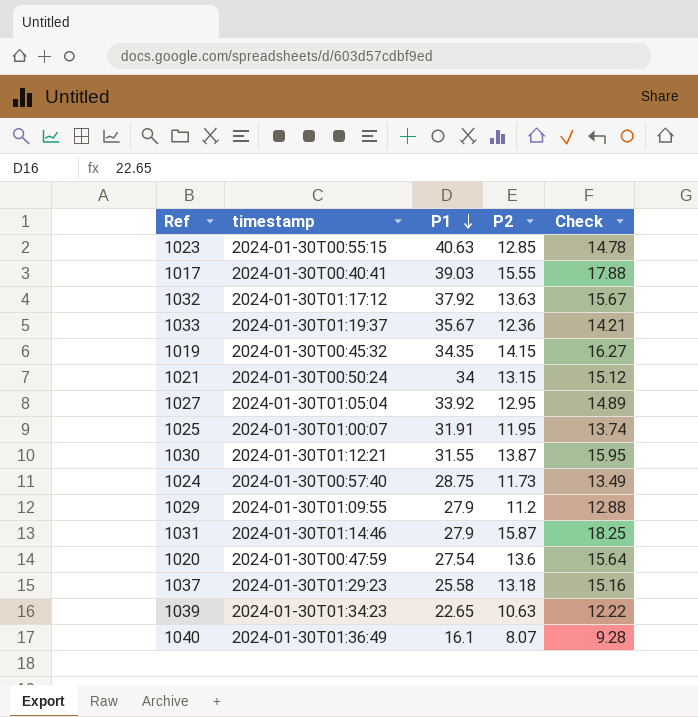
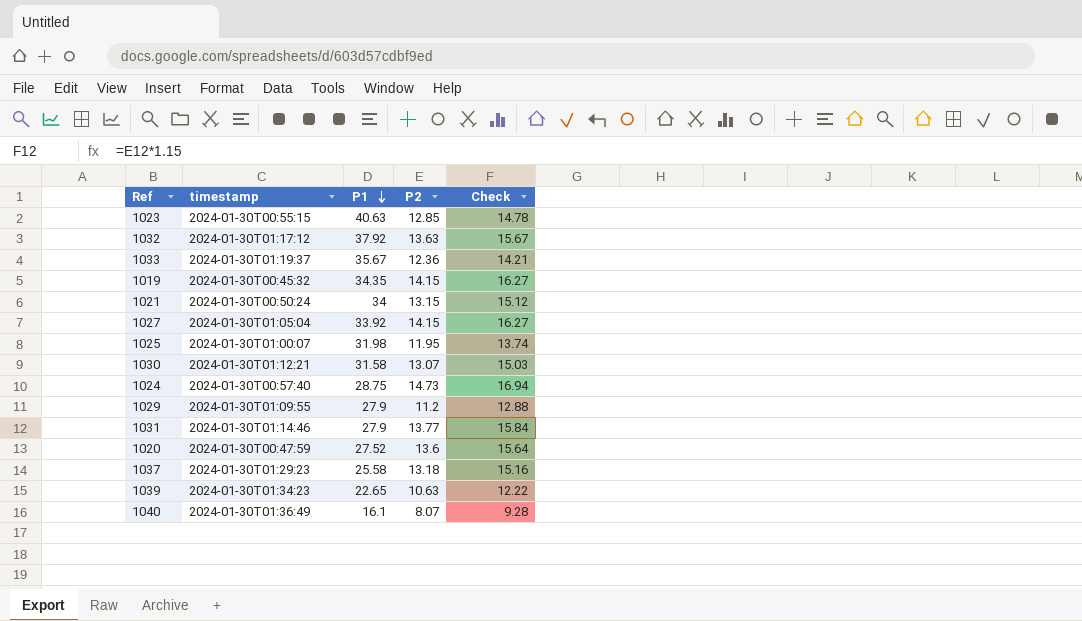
row 1017: 2024-01-30T00:40:41 | 39.03 | 15.55 | 17.88 -> none
1027 | P2: 12.95 -> 14.15
1027 | Check: 14.89 -> 16.27
1025 | P1: 31.91 -> 31.98
1030 | P1: 31.55 -> 31.58
1030 | P2: 13.87 -> 13.07
1030 | Check: 15.95 -> 15.03
1024 | P2: 11.73 -> 14.73
1024 | Check: 13.49 -> 16.94
1031 | P2: 15.87 -> 13.77
1031 | Check: 18.25 -> 15.84
1020 | P1: 27.54 -> 27.52

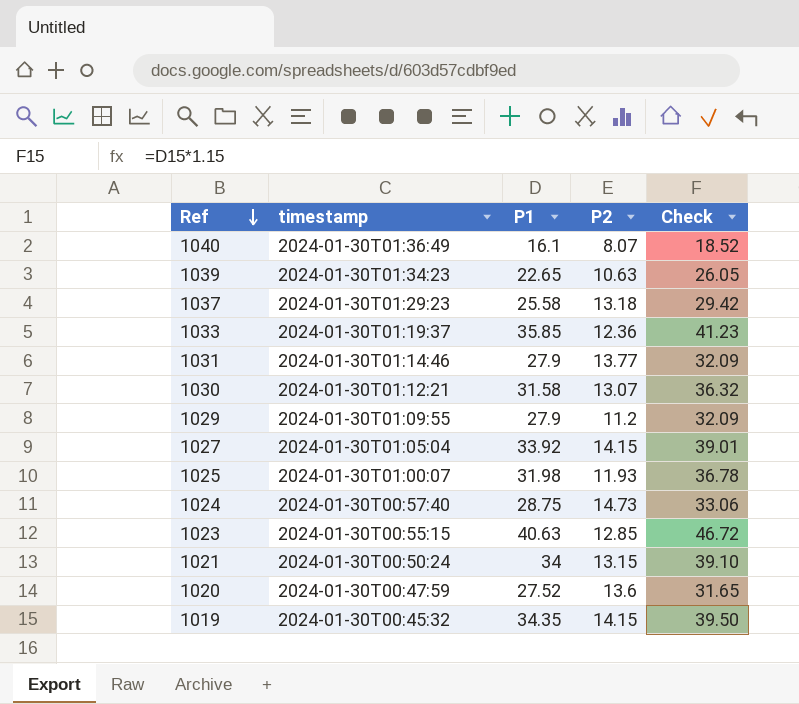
row order: P1 descending -> Ref descending
column Check | formula: [P2] * 1.15 -> [P1] * 1.15
row 1032: 2024-01-30T01:17:12 | 37.92 | 13.63 | 15.67 -> none
1033 | P1: 35.67 -> 35.85
1025 | P2: 11.95 -> 11.93

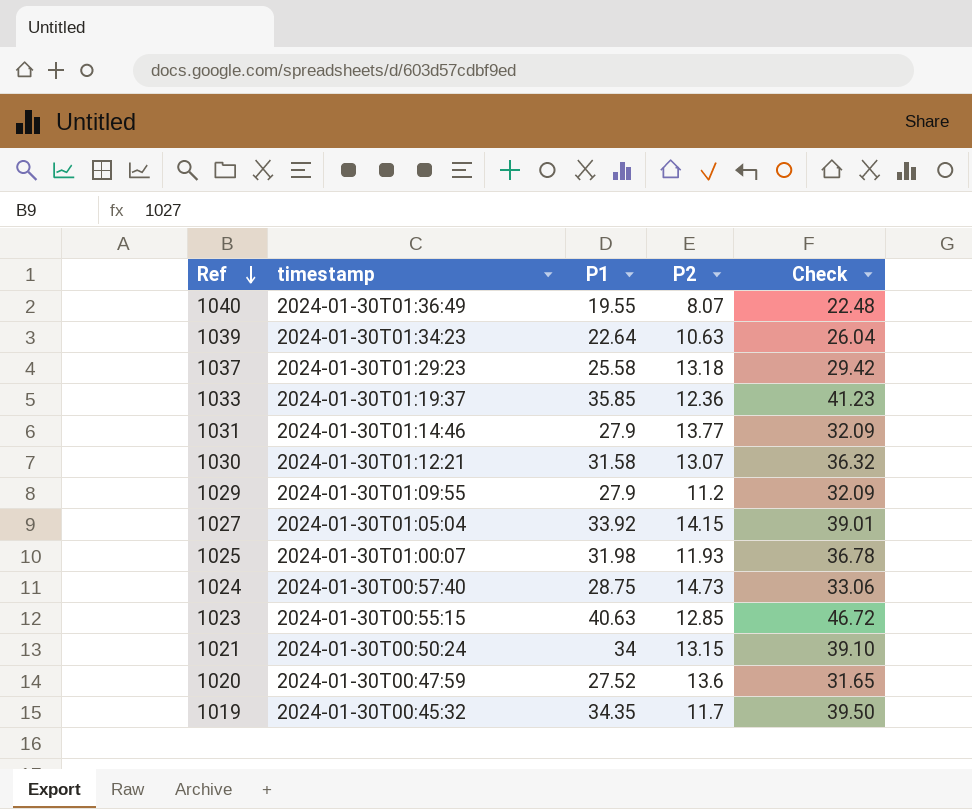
1040 | P1: 16.1 -> 19.55
1040 | Check: 18.52 -> 22.48
1039 | P1: 22.65 -> 22.64
1039 | Check: 26.05 -> 26.04
1019 | P2: 14.15 -> 11.7

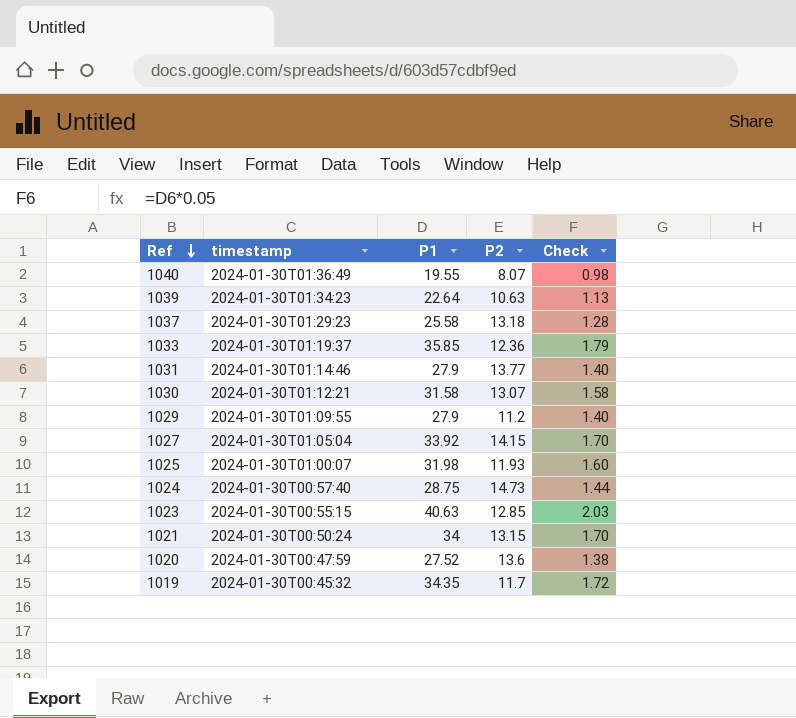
column Check | formula: [P1] * 1.15 -> [P1] * 0.05

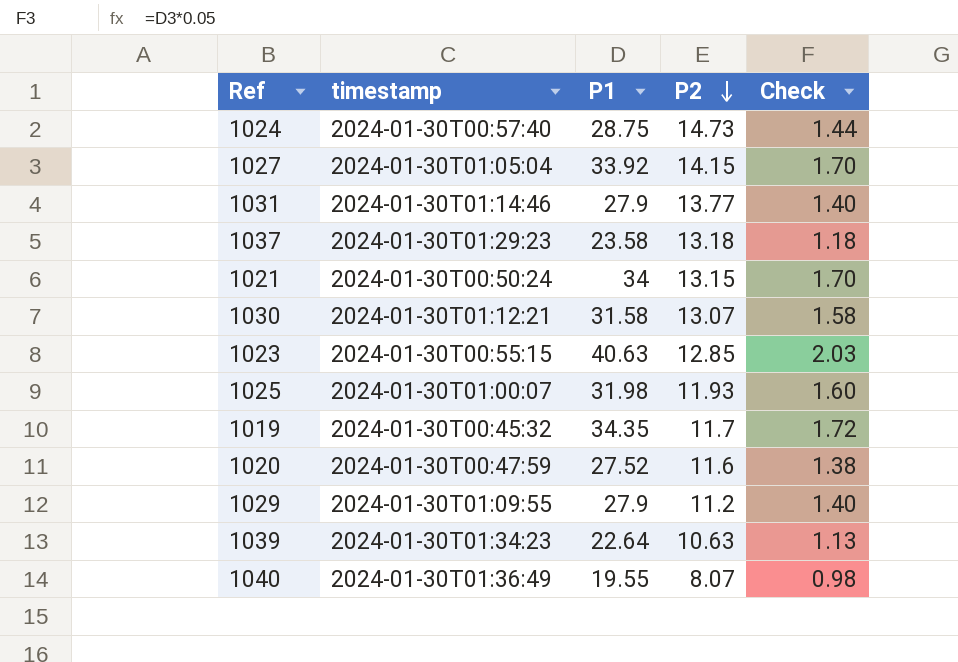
row order: Ref descending -> P2 descending
row 1033: 2024-01-30T01:19:37 | 35.85 | 12.36 | 1.79 -> none
1037 | P1: 25.58 -> 23.58
1037 | Check: 1.28 -> 1.18
1020 | P2: 13.6 -> 11.6

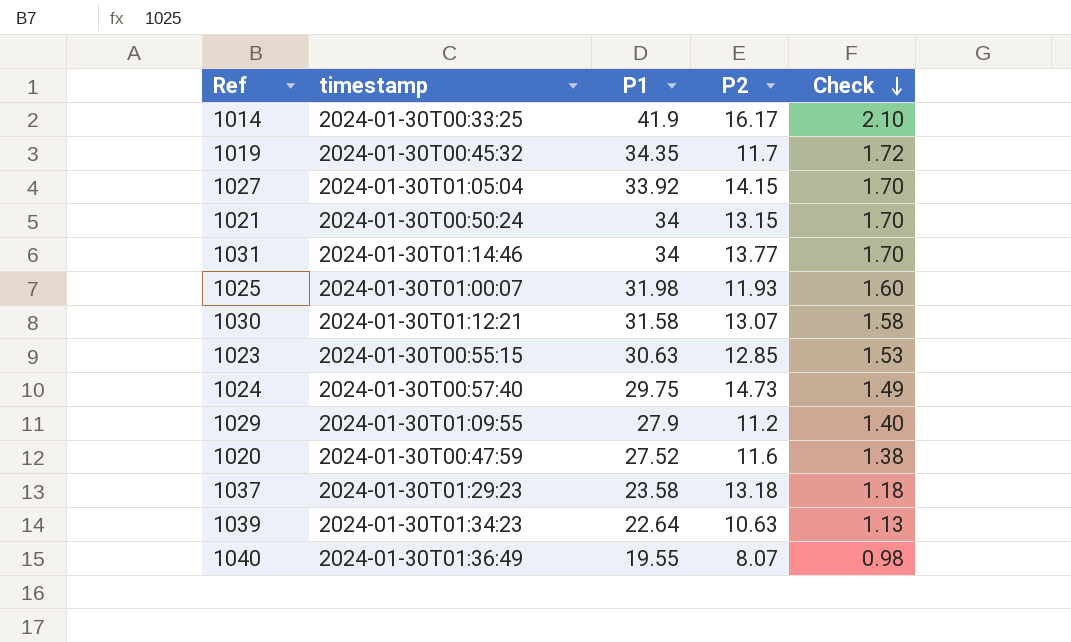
row order: P2 descending -> Check descending
row 1014: none -> 2024-01-30T00:33:25 | 41.9 | 16.17 | 2.10
1031 | P1: 27.9 -> 34
1031 | Check: 1.40 -> 1.70
1023 | P1: 40.63 -> 30.63
1023 | Check: 2.03 -> 1.53
1024 | P1: 28.75 -> 29.75
1024 | Check: 1.44 -> 1.49

